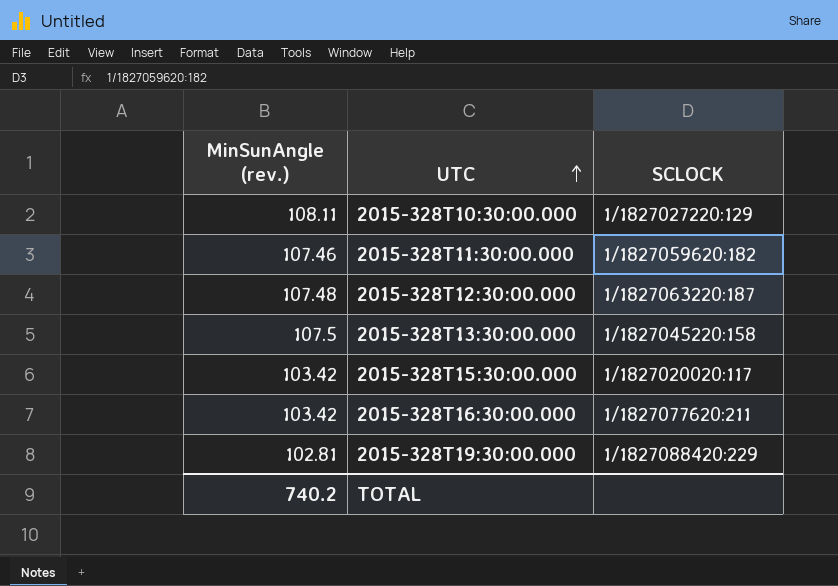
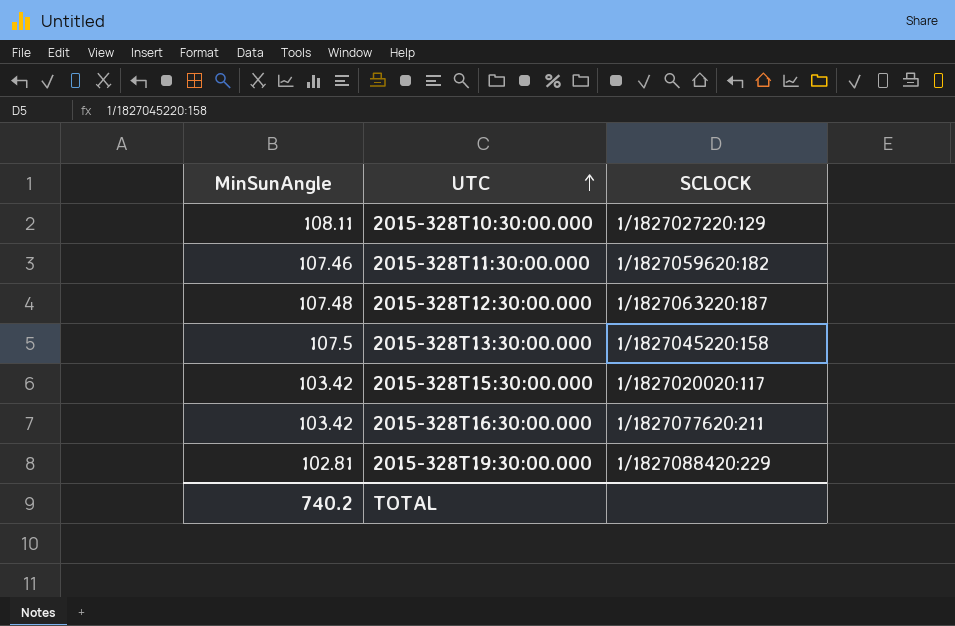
column name: MinSunAngle (rev.) -> MinSunAngle

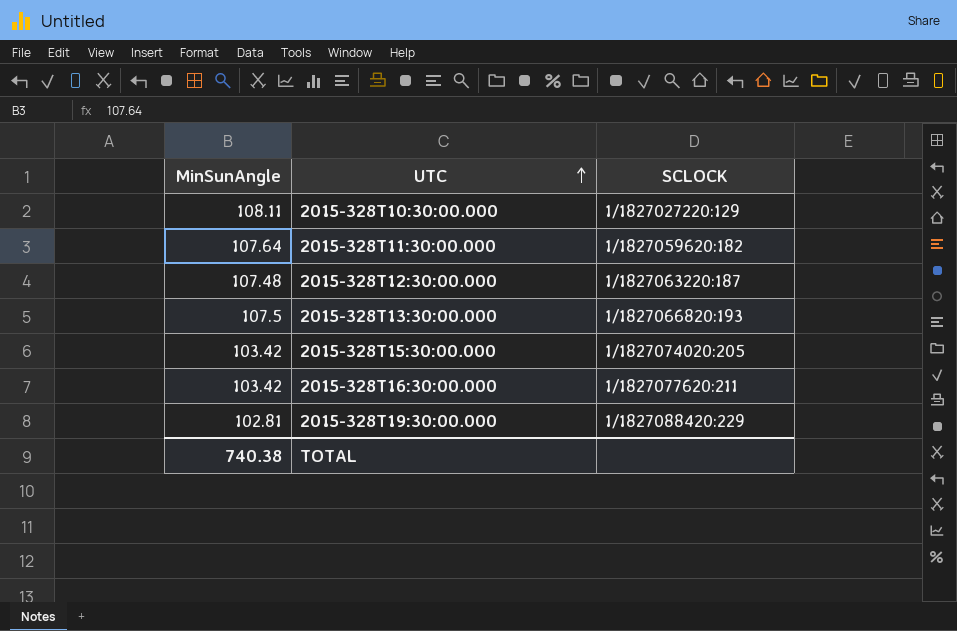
2015-328T11:30:00.000 | MinSunAngle: 107.46 -> 107.64
2015-328T13:30:00.000 | SCLOCK: 1/1827045220:158 -> 1/1827066820:193
2015-328T15:30:00.000 | SCLOCK: 1/1827020020:117 -> 1/1827074020:205
TOTAL | MinSunAngle: 740.2 -> 740.38

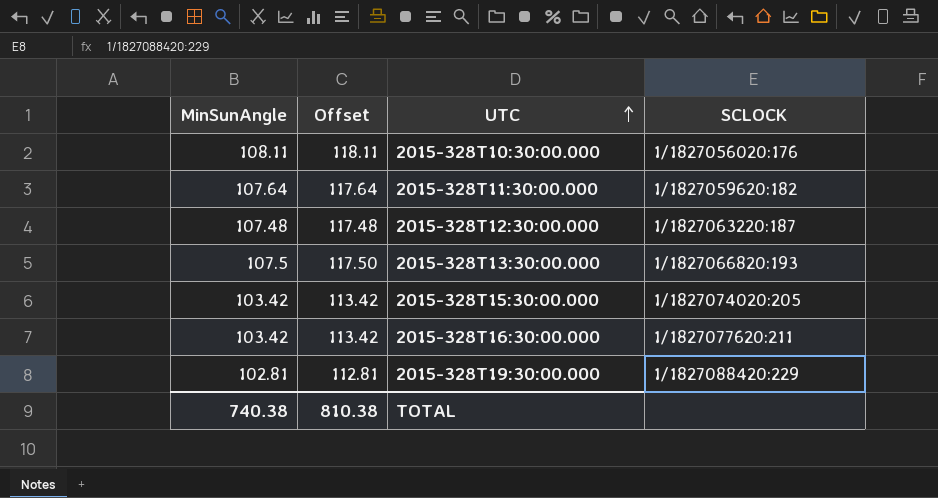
column Offset | formula: none -> [MinSunAngle] + 10
2015-328T10:30:00.000 | SCLOCK: 1/1827027220:129 -> 1/1827056020:176

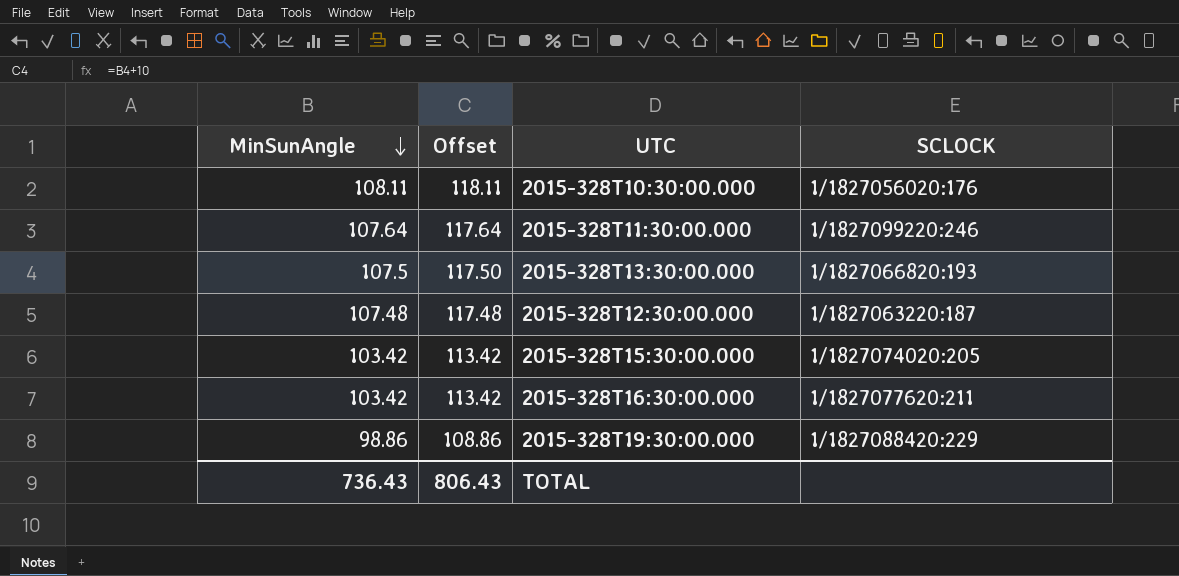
row order: UTC ascending -> MinSunAngle descending
2015-328T11:30:00.000 | SCLOCK: 1/1827059620:182 -> 1/1827099220:246
2015-328T19:30:00.000 | MinSunAngle: 102.81 -> 98.86
2015-328T19:30:00.000 | Offset: 112.81 -> 108.86
TOTAL | MinSunAngle: 740.38 -> 736.43
TOTAL | Offset: 810.38 -> 806.43

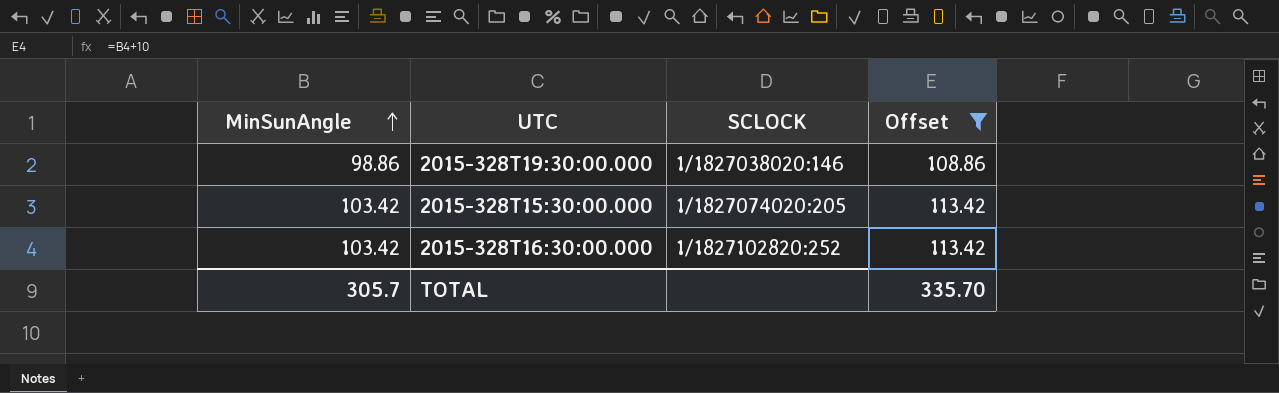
filter: none -> Offset <= 113.42
row order: MinSunAngle descending -> MinSunAngle ascending
column Offset | position: 2 -> 4
2015-328T19:30:00.000 | SCLOCK: 1/1827088420:229 -> 1/1827038020:146
2015-328T16:30:00.000 | SCLOCK: 1/1827077620:211 -> 1/1827102820:252
TOTAL | MinSunAngle: 736.43 -> 305.7
TOTAL | Offset: 806.43 -> 335.70

